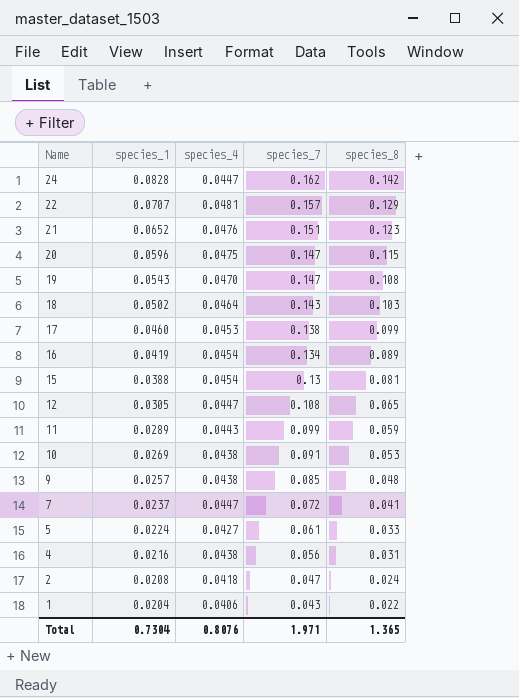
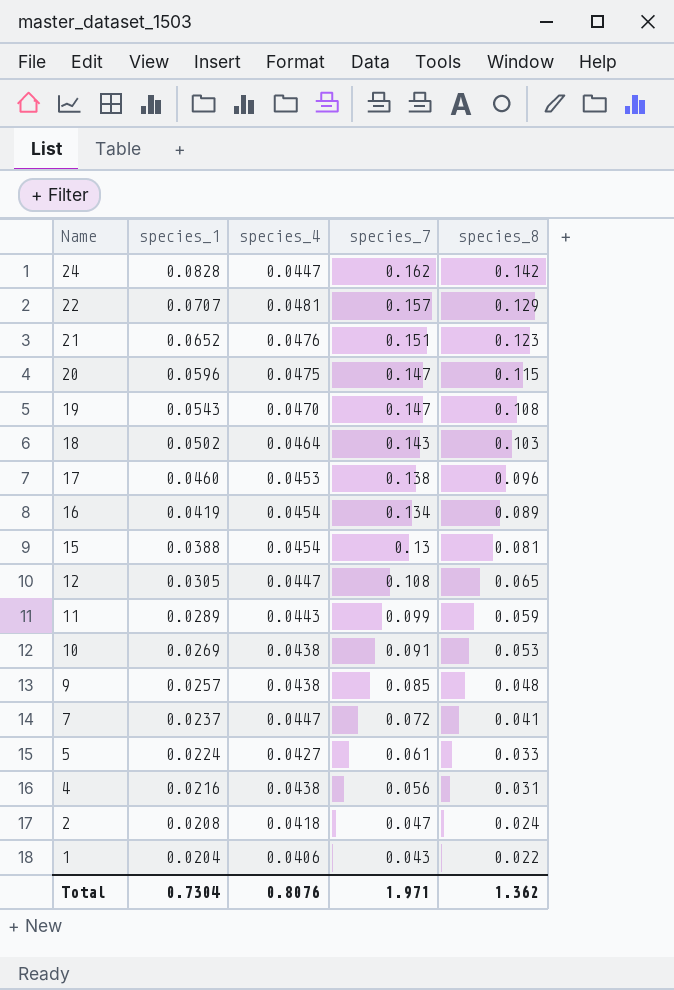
17 | species_8: 0.099 -> 0.096
Total | species_8: 1.365 -> 1.362

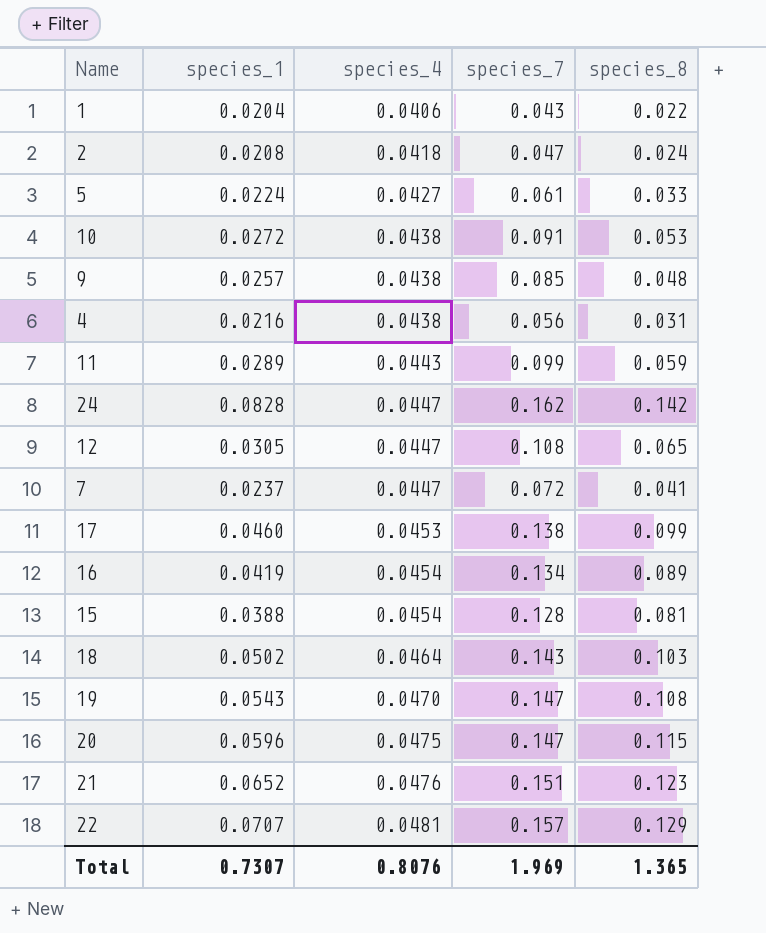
row order: Name descending -> species_4 ascending
10 | species_1: 0.0269 -> 0.0272
17 | species_8: 0.096 -> 0.099
15 | species_7: 0.13 -> 0.128
Total | species_1: 0.7304 -> 0.7307
Total | species_7: 1.971 -> 1.969
Total | species_8: 1.362 -> 1.365

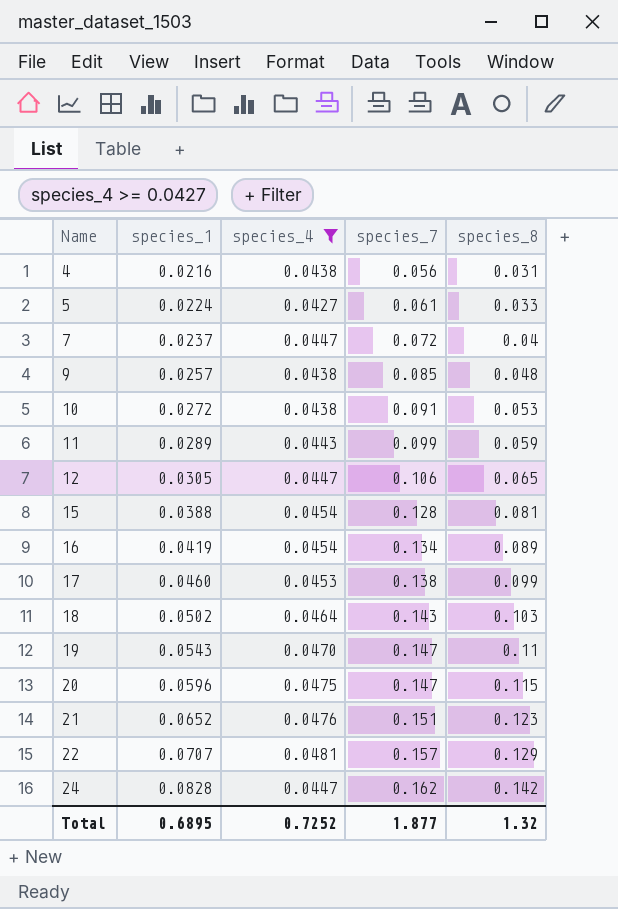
filter: none -> species_4 >= 0.0427
row order: species_4 ascending -> Name ascending
7 | species_8: 0.041 -> 0.04
12 | species_7: 0.108 -> 0.106
19 | species_8: 0.108 -> 0.11
Total | species_1: 0.7307 -> 0.6895
Total | species_4: 0.8076 -> 0.7252
Total | species_7: 1.969 -> 1.877
Total | species_8: 1.365 -> 1.32

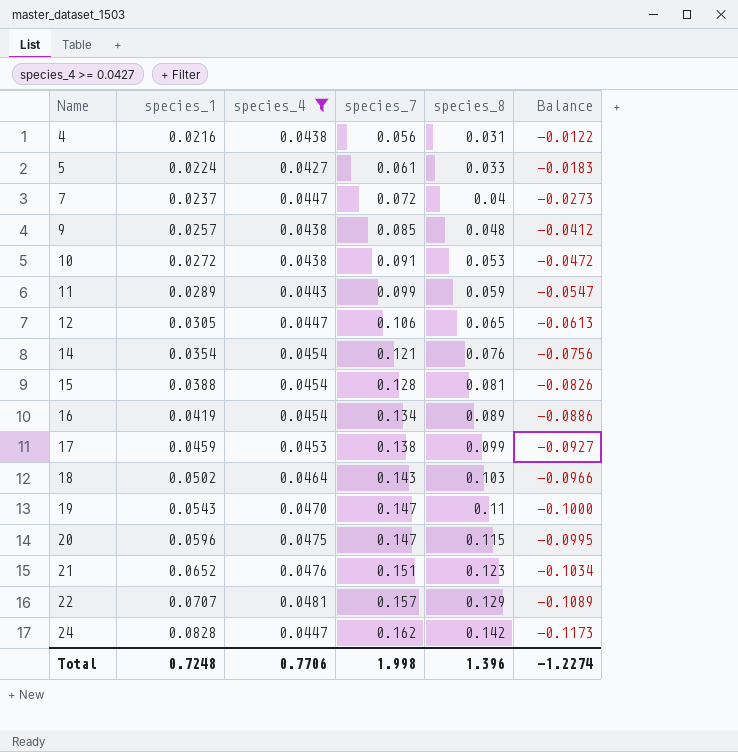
column Balance | formula: none -> [species_4] - [species_7]
row 14: none -> 0.0354 | 0.0454 | 0.121 | 0.076 | -0.0756
17 | species_1: 0.0460 -> 0.0459
Total | species_1: 0.6895 -> 0.7248
Total | species_4: 0.7252 -> 0.7706
Total | species_7: 1.877 -> 1.998
Total | species_8: 1.32 -> 1.396

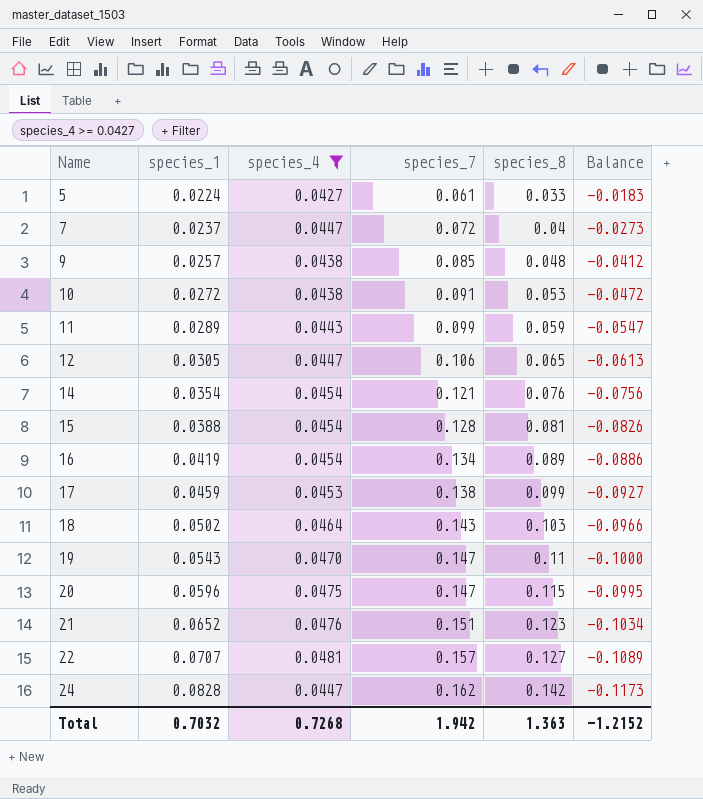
row 4: 0.0216 | 0.0438 | 0.056 | 0.031 | -0.0122 -> none
22 | species_8: 0.129 -> 0.127
Total | species_1: 0.7248 -> 0.7032
Total | species_4: 0.7706 -> 0.7268
Total | species_7: 1.998 -> 1.942
Total | species_8: 1.396 -> 1.363
Total | Balance: -1.2274 -> -1.2152

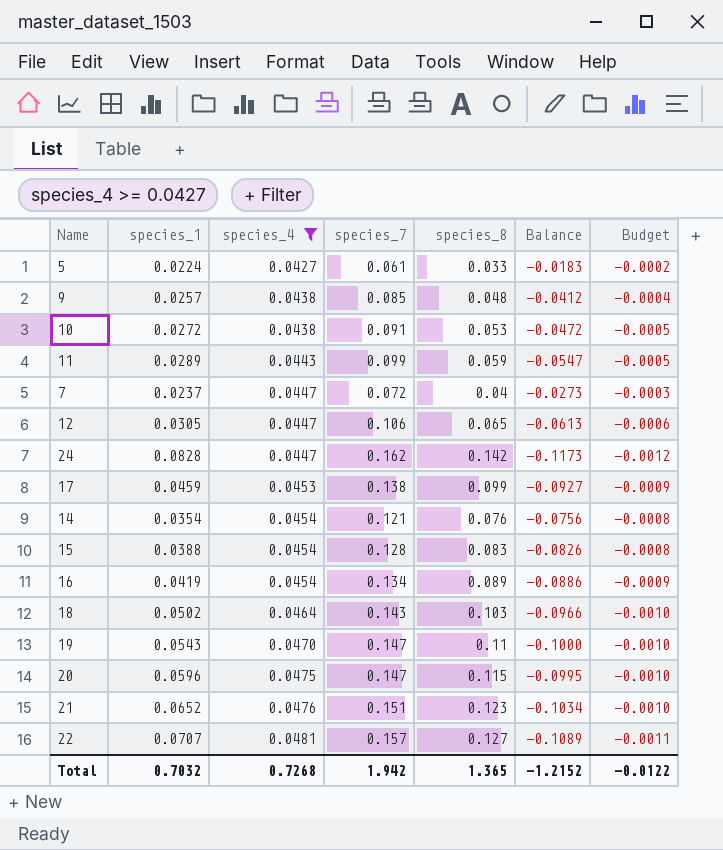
row order: Name ascending -> species_4 ascending
column Budget | formula: none -> [Balance] * 0.01
15 | species_8: 0.081 -> 0.083
Total | species_8: 1.363 -> 1.365

